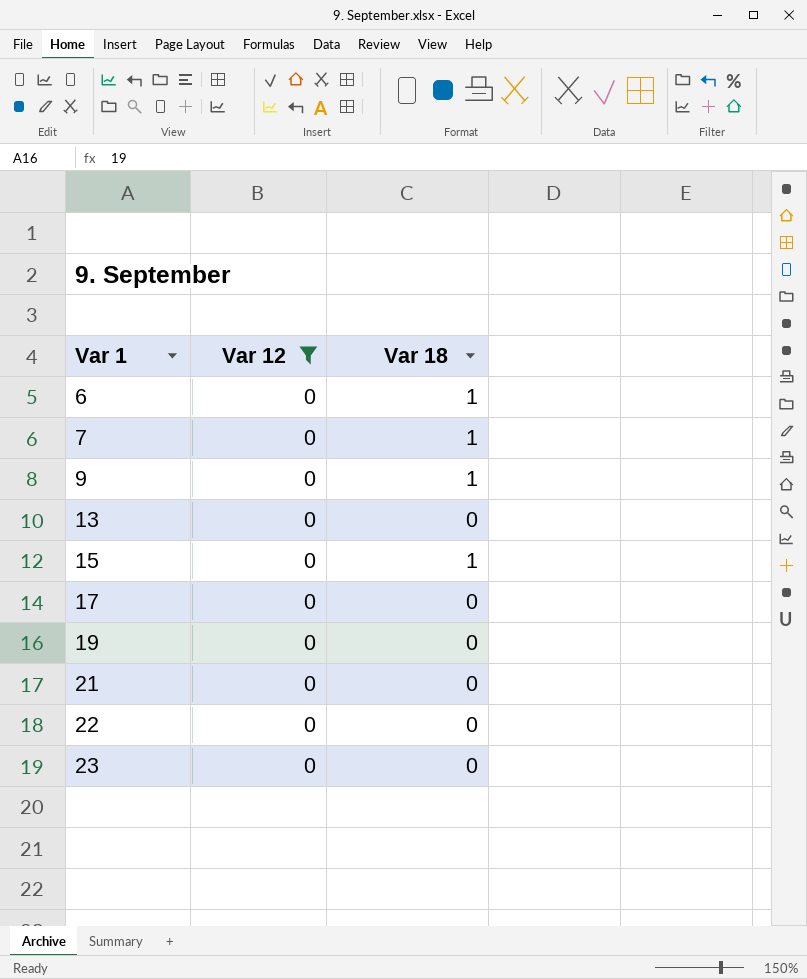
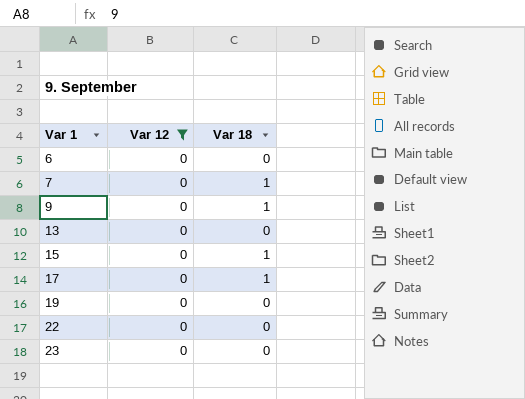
row 21: 0 | 0 -> none
6 | Var 18: 1 -> 0
17 | Var 18: 0 -> 1

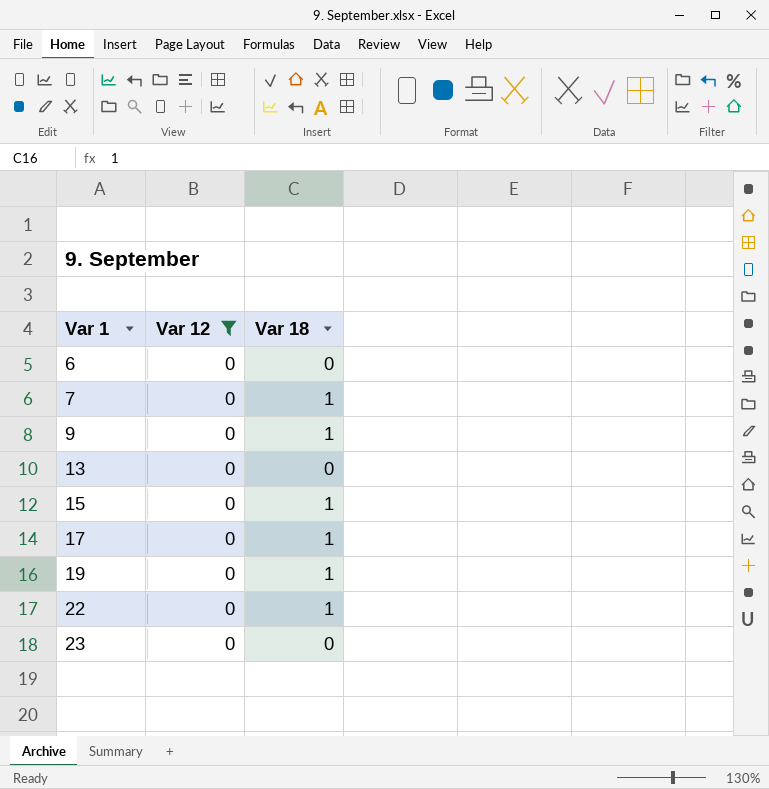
19 | Var 18: 0 -> 1
22 | Var 18: 0 -> 1

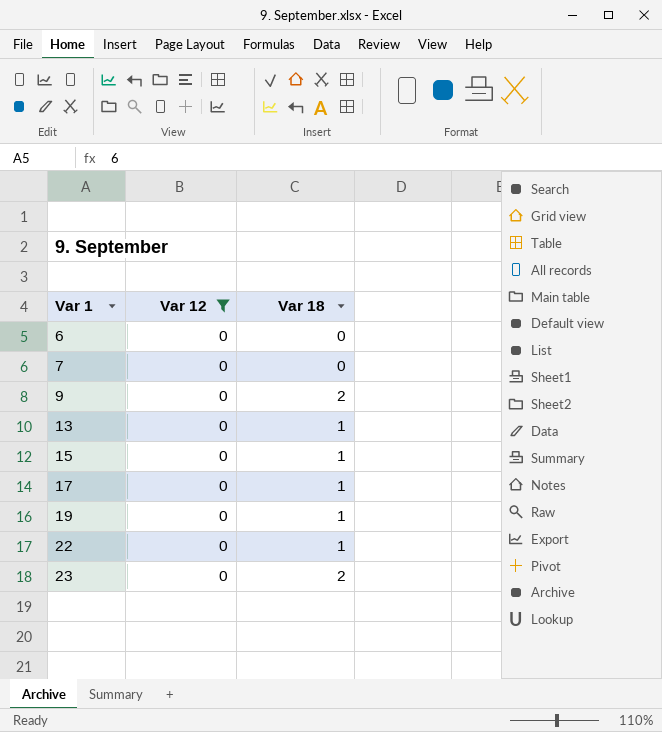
7 | Var 18: 1 -> 0
9 | Var 18: 1 -> 2
13 | Var 18: 0 -> 1
23 | Var 18: 0 -> 2

